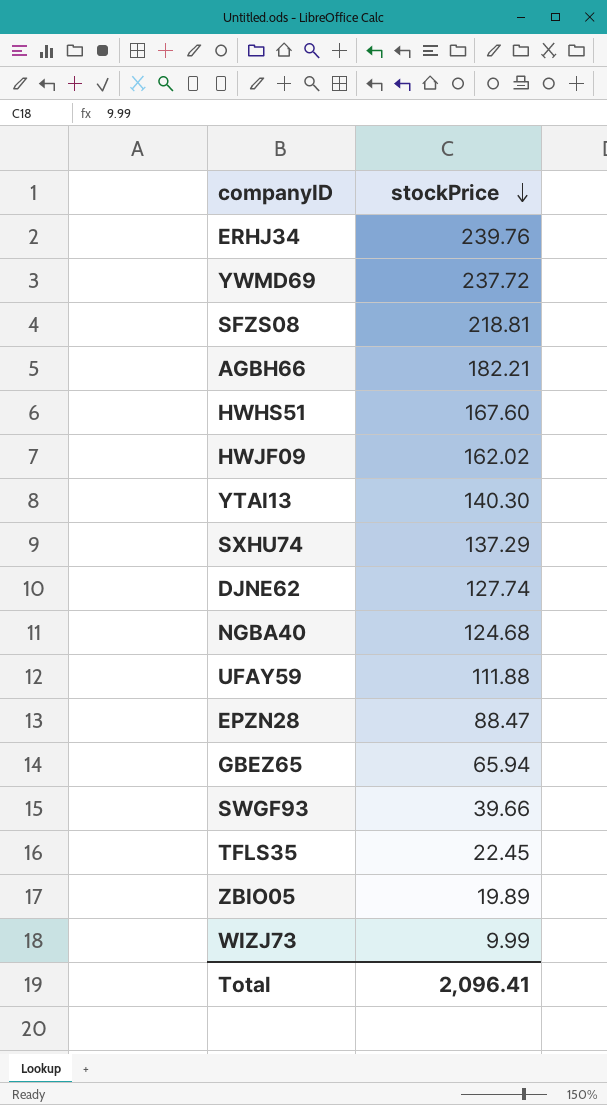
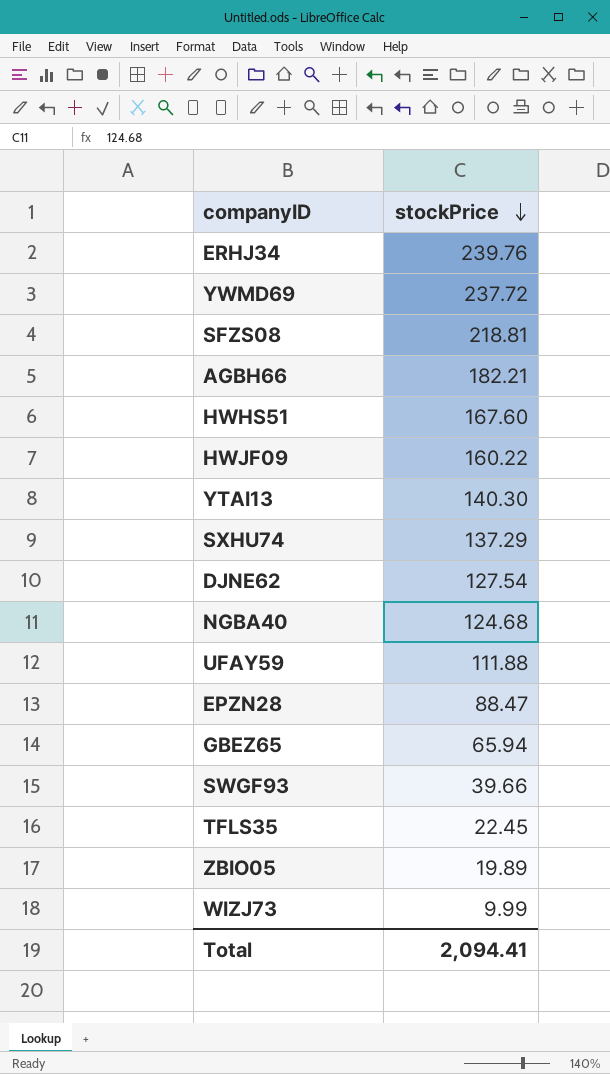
HWJF09 | stockPrice: 162.02 -> 160.22
DJNE62 | stockPrice: 127.74 -> 127.54
Total | stockPrice: 2,096.41 -> 2,094.41

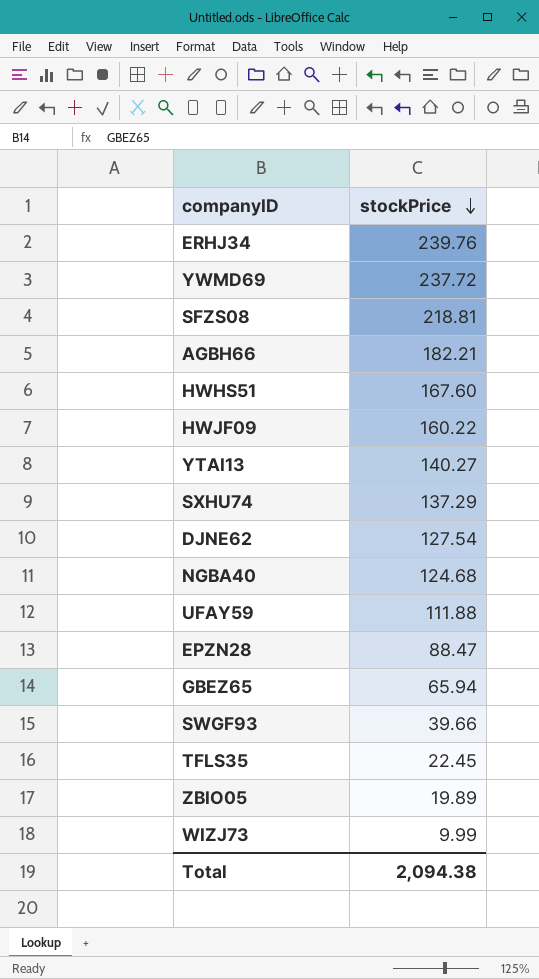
YTAI13 | stockPrice: 140.30 -> 140.27
Total | stockPrice: 2,094.41 -> 2,094.38

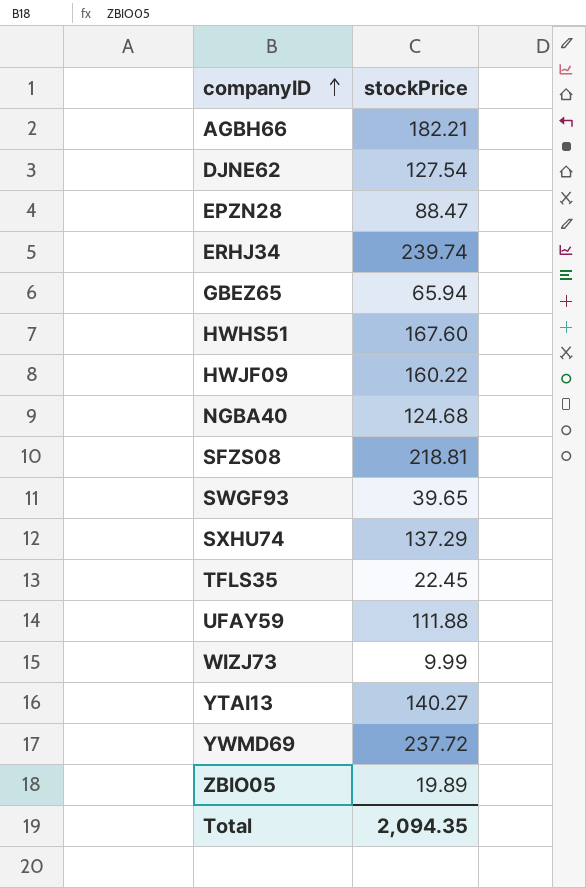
row order: stockPrice descending -> companyID ascending
ERHJ34 | stockPrice: 239.76 -> 239.74
SWGF93 | stockPrice: 39.66 -> 39.65
Total | stockPrice: 2,094.38 -> 2,094.35

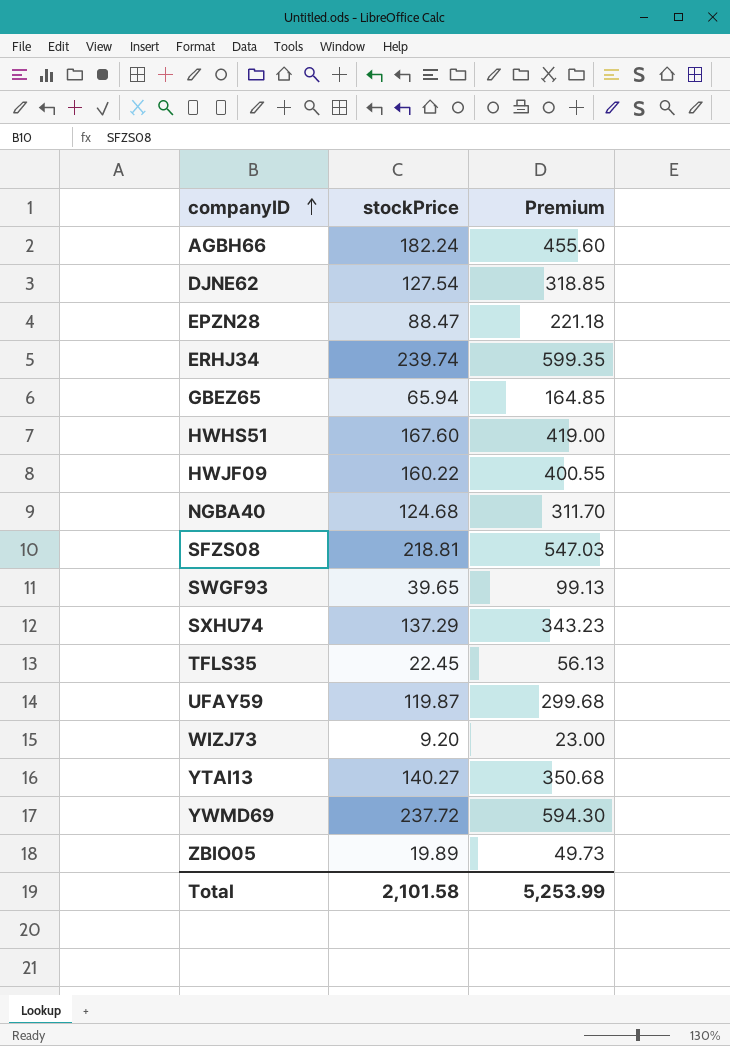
column Premium | formula: none -> [stockPrice] * 2.5
AGBH66 | stockPrice: 182.21 -> 182.24
UFAY59 | stockPrice: 111.88 -> 119.87
WIZJ73 | stockPrice: 9.99 -> 9.20
Total | stockPrice: 2,094.35 -> 2,101.58

